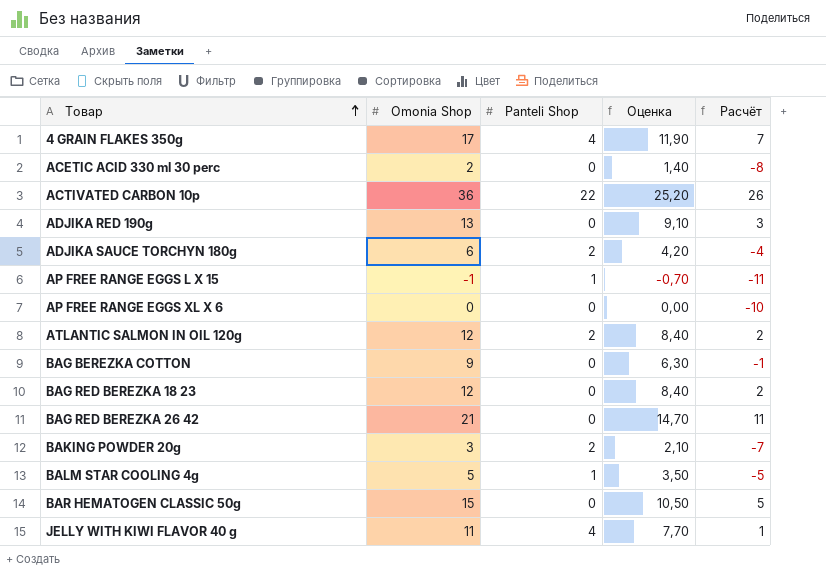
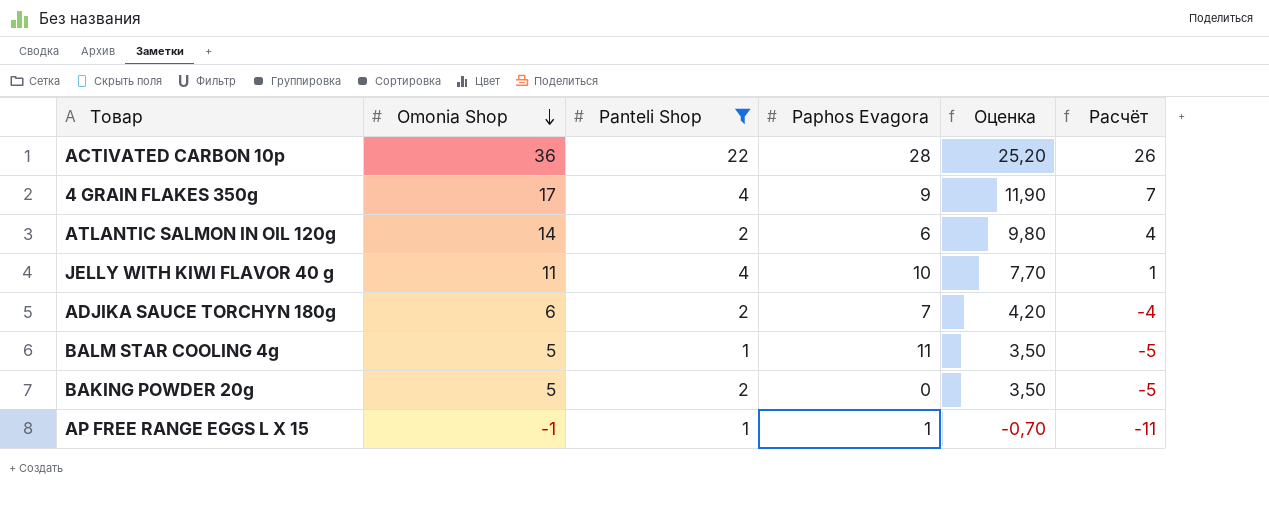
filter: none -> Panteli Shop != 0
row order: Товар ascending -> Omonia Shop descending
column Paphos Evagora | position: none -> 4
ATLANTIC SALMON IN OIL 120g | Omonia Shop: 12 -> 14
ATLANTIC SALMON IN OIL 120g | Оценка: 8,40 -> 9,80
ATLANTIC SALMON IN OIL 120g | Расчёт: 2 -> 4
BAKING POWDER 20g | Omonia Shop: 3 -> 5
BAKING POWDER 20g | Оценка: 2,10 -> 3,50
BAKING POWDER 20g | Расчёт: -7 -> -5

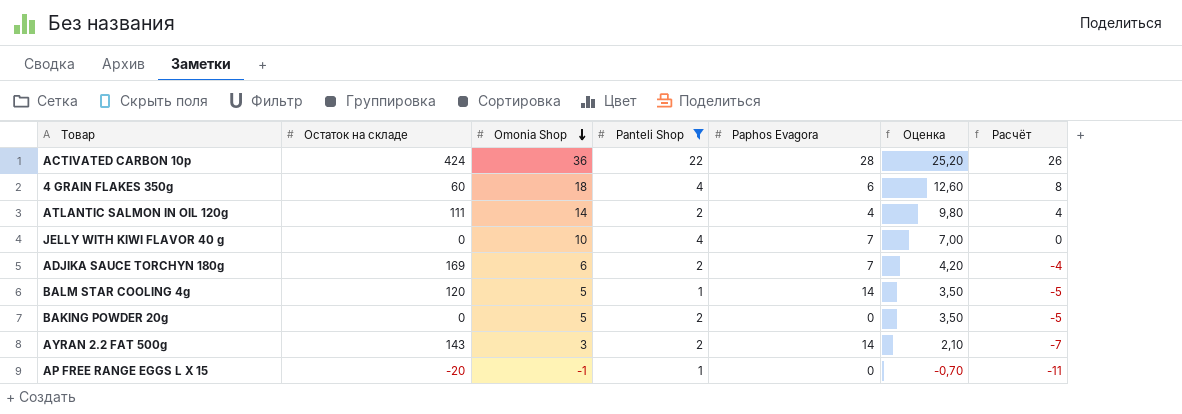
column Остаток на складе | position: none -> 2
4 GRAIN FLAKES 350g | Omonia Shop: 17 -> 18
4 GRAIN FLAKES 350g | Paphos Evagora: 9 -> 6
4 GRAIN FLAKES 350g | Оценка: 11,90 -> 12,60
4 GRAIN FLAKES 350g | Расчёт: 7 -> 8
ATLANTIC SALMON IN OIL 120g | Paphos Evagora: 6 -> 4
JELLY WITH KIWI FLAVOR 40 g | Omonia Shop: 11 -> 10
JELLY WITH KIWI FLAVOR 40 g | Paphos Evagora: 10 -> 7
JELLY WITH KIWI FLAVOR 40 g | Оценка: 7,70 -> 7,00
JELLY WITH KIWI FLAVOR 40 g | Расчёт: 1 -> 0
BALM STAR COOLING 4g | Paphos Evagora: 11 -> 14
row AYRAN 2.2 FAT 500g: none -> 143 | 3 | 2 | 14 | 2,10 | -7
AP FREE RANGE EGGS L X 15 | Paphos Evagora: 1 -> 0

